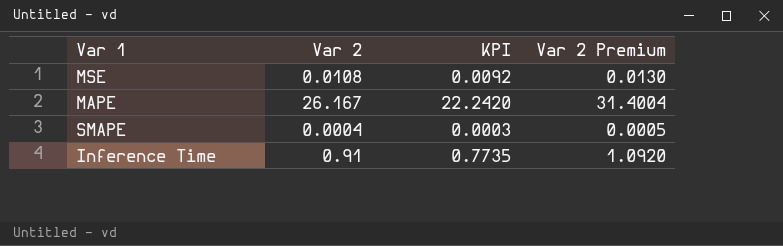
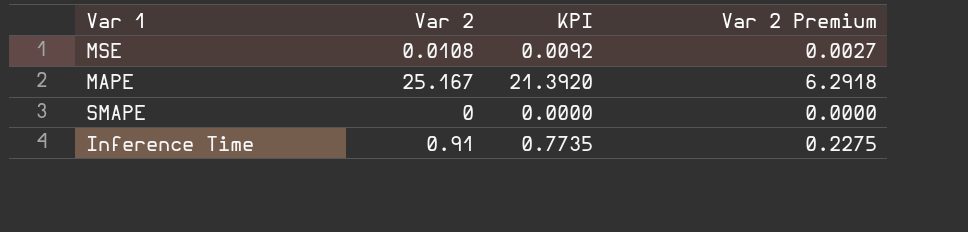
column Var 2 Premium | formula: [Var 2] * 1.2 -> [Var 2] * 0.25
MAPE | Var 2: 26.167 -> 25.167
MAPE | KPI: 22.2420 -> 21.3920
SMAPE | Var 2: 0.0004 -> 0
SMAPE | KPI: 0.0003 -> 0.0000

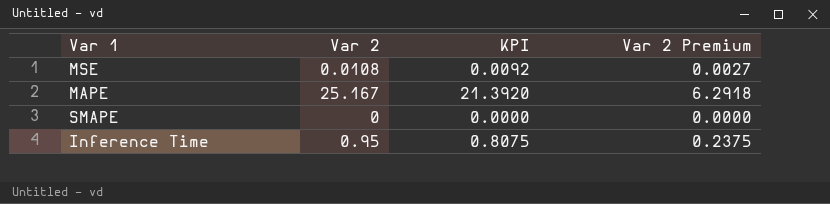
Inference Time | Var 2: 0.91 -> 0.95
Inference Time | KPI: 0.7735 -> 0.8075
Inference Time | Var 2 Premium: 0.2275 -> 0.2375

